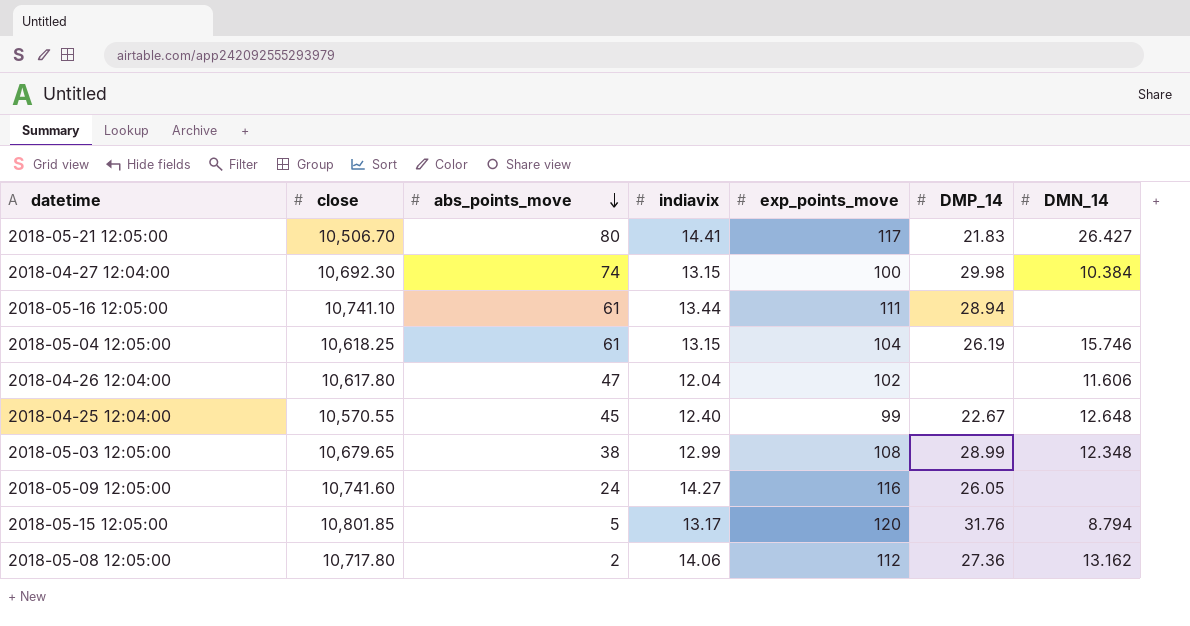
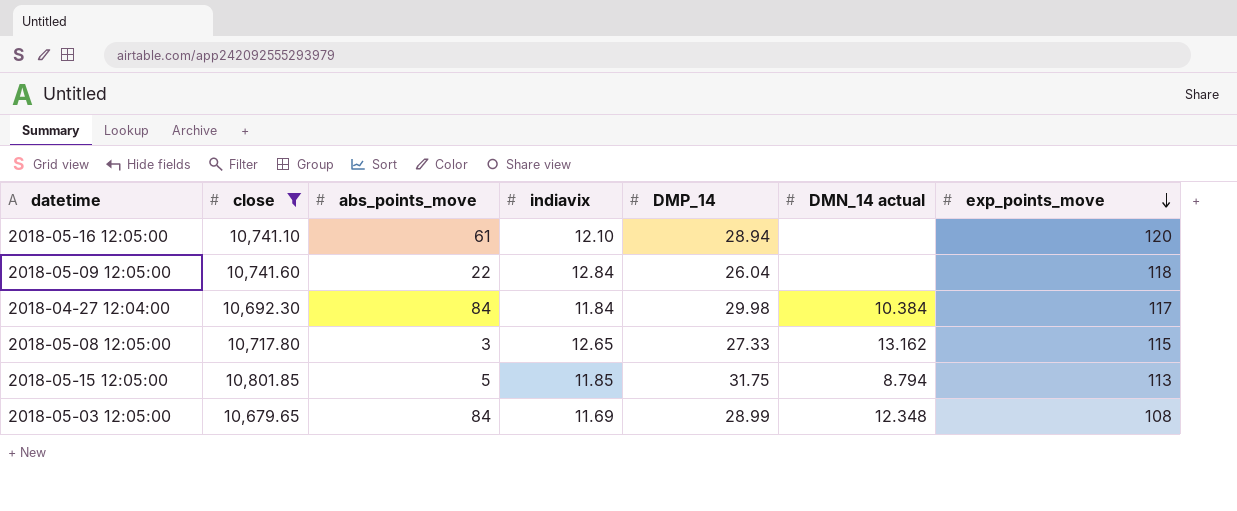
filter: none -> close >= 10,679.65
row order: abs_points_move descending -> exp_points_move descending
column name: DMN_14 -> DMN_14 actual
column exp_points_move | position: 5 -> 7
2018-05-16 12:05:00 | indiavix: 13.44 -> 12.10
2018-05-16 12:05:00 | exp_points_move: 111 -> 120
2018-05-09 12:05:00 | abs_points_move: 24 -> 22
2018-05-09 12:05:00 | indiavix: 14.27 -> 12.84
2018-05-09 12:05:00 | DMP_14: 26.05 -> 26.04
2018-05-09 12:05:00 | exp_points_move: 116 -> 118
2018-04-27 12:04:00 | abs_points_move: 74 -> 84
2018-04-27 12:04:00 | indiavix: 13.15 -> 11.84
2018-04-27 12:04:00 | exp_points_move: 100 -> 117
2018-05-08 12:05:00 | abs_points_move: 2 -> 3
2018-05-08 12:05:00 | indiavix: 14.06 -> 12.65
2018-05-08 12:05:00 | DMP_14: 27.36 -> 27.33
2018-05-08 12:05:00 | exp_points_move: 112 -> 115
2018-05-15 12:05:00 | indiavix: 13.17 -> 11.85
2018-05-15 12:05:00 | DMP_14: 31.76 -> 31.75
2018-05-15 12:05:00 | exp_points_move: 120 -> 113
2018-05-03 12:05:00 | abs_points_move: 38 -> 84
2018-05-03 12:05:00 | indiavix: 12.99 -> 11.69

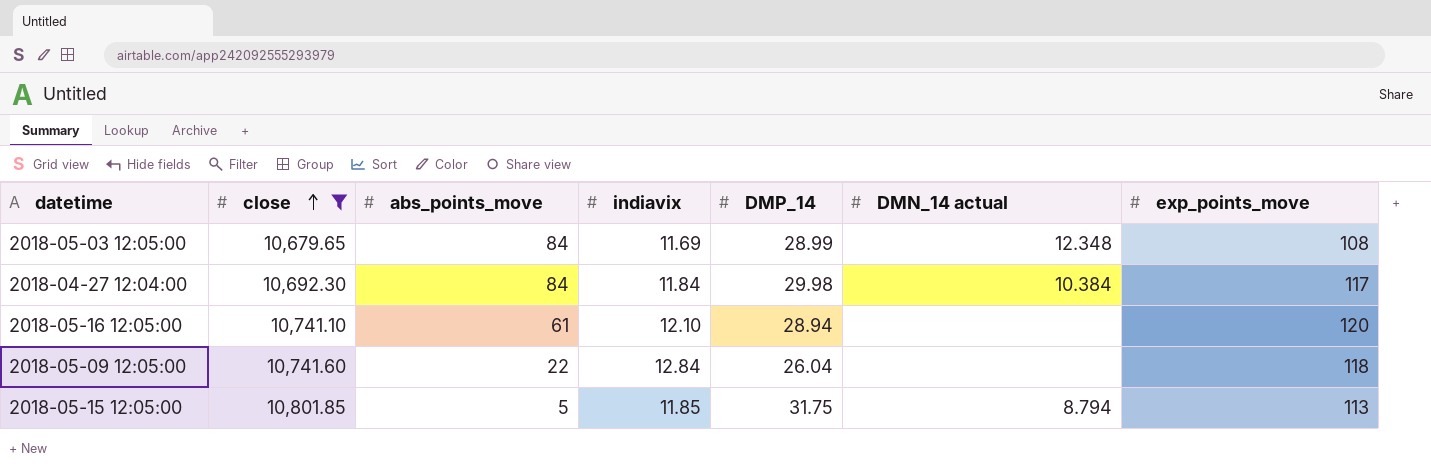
row order: exp_points_move descending -> close ascending
row 2018-05-08 12:05:00: 10,717.80 | 3 | 12.65 | 27.33 | 13.162 | 115 -> none

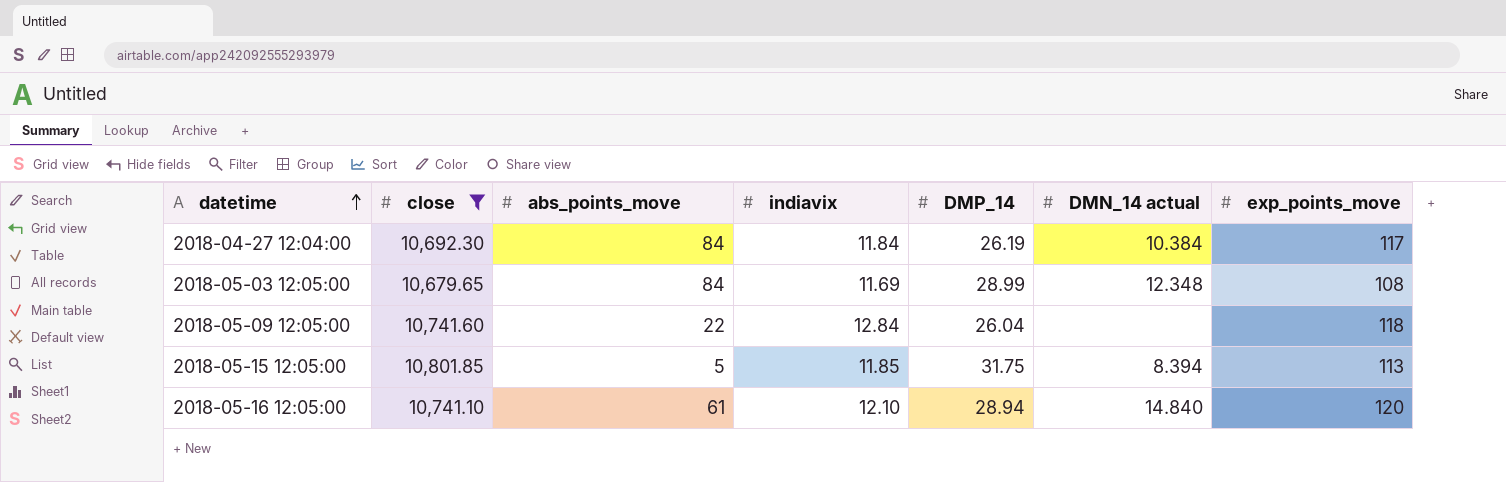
row order: close ascending -> datetime ascending
2018-04-27 12:04:00 | DMP_14: 29.98 -> 26.19
2018-05-15 12:05:00 | DMN_14 actual: 8.794 -> 8.394
2018-05-16 12:05:00 | DMN_14 actual: none -> 14.840

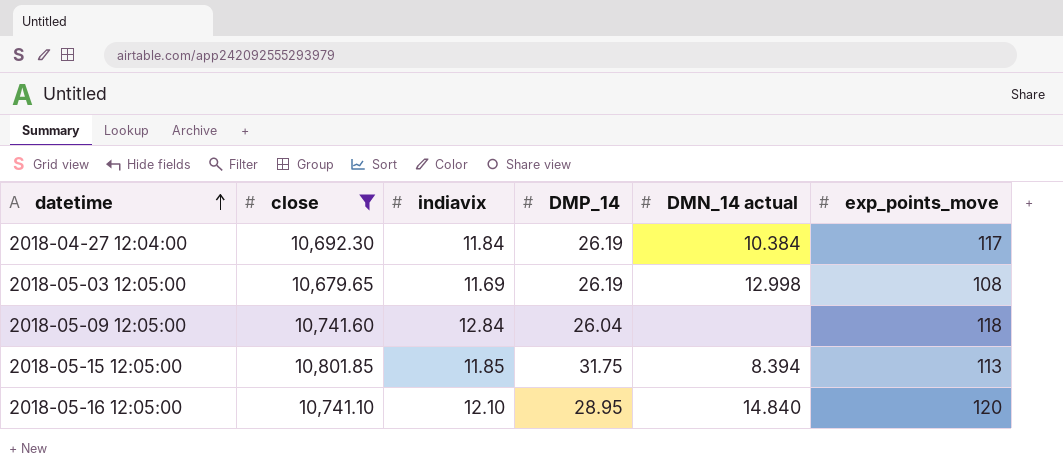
column abs_points_move | position: 3 -> none
2018-05-03 12:05:00 | DMP_14: 28.99 -> 26.19
2018-05-03 12:05:00 | DMN_14 actual: 12.348 -> 12.998
2018-05-16 12:05:00 | DMP_14: 28.94 -> 28.95

